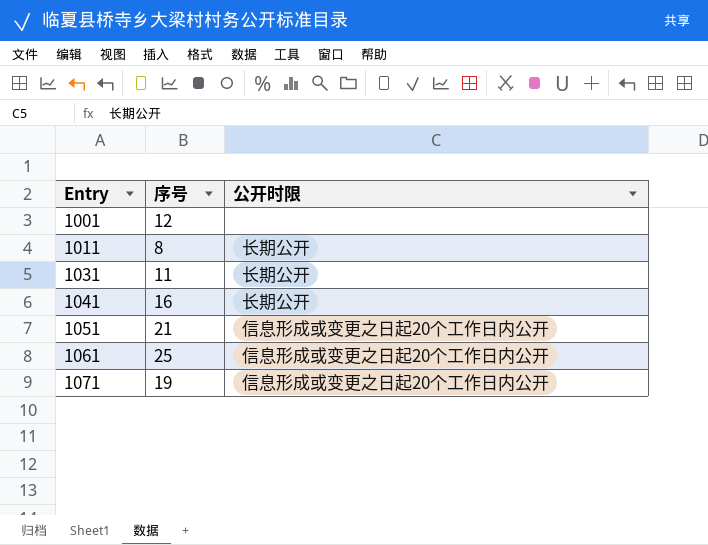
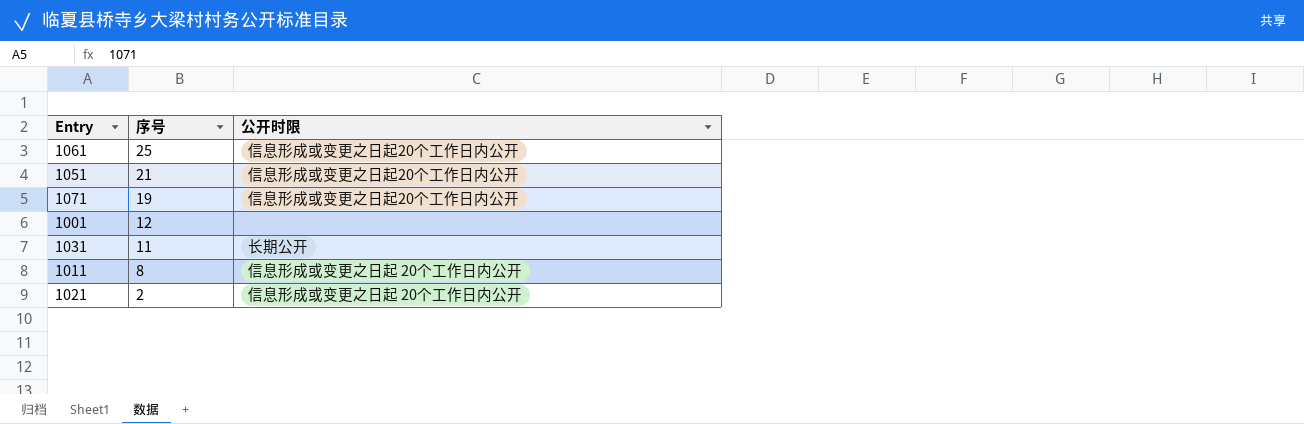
row order: Entry ascending -> 序号 descending
row 1041: 16 | 长期公开 -> none
1011 | 公开时限: 长期公开 -> 信息形成或变更之日起 20个工作日内公开
row 1021: none -> 2 | 信息形成或变更之日起 20个工作日内公开

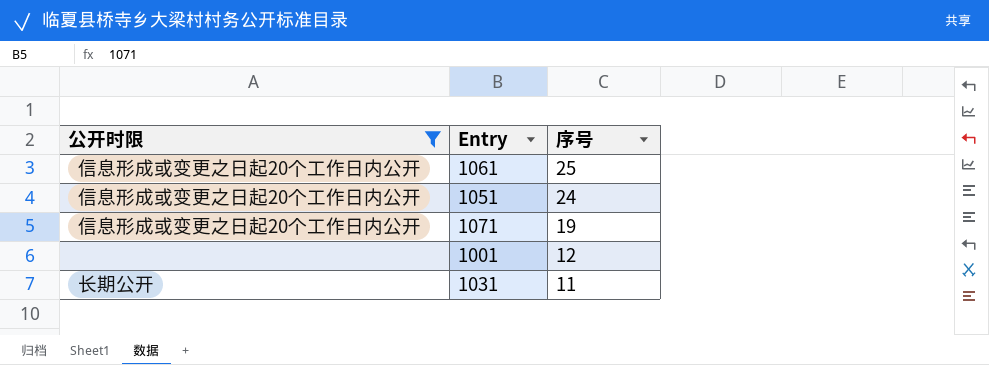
filter: none -> 公开时限 != 信息形成或变更之日起 20个工作日内公开
column 公开时限 | position: 3 -> 1
1051 | 序号: 21 -> 24

